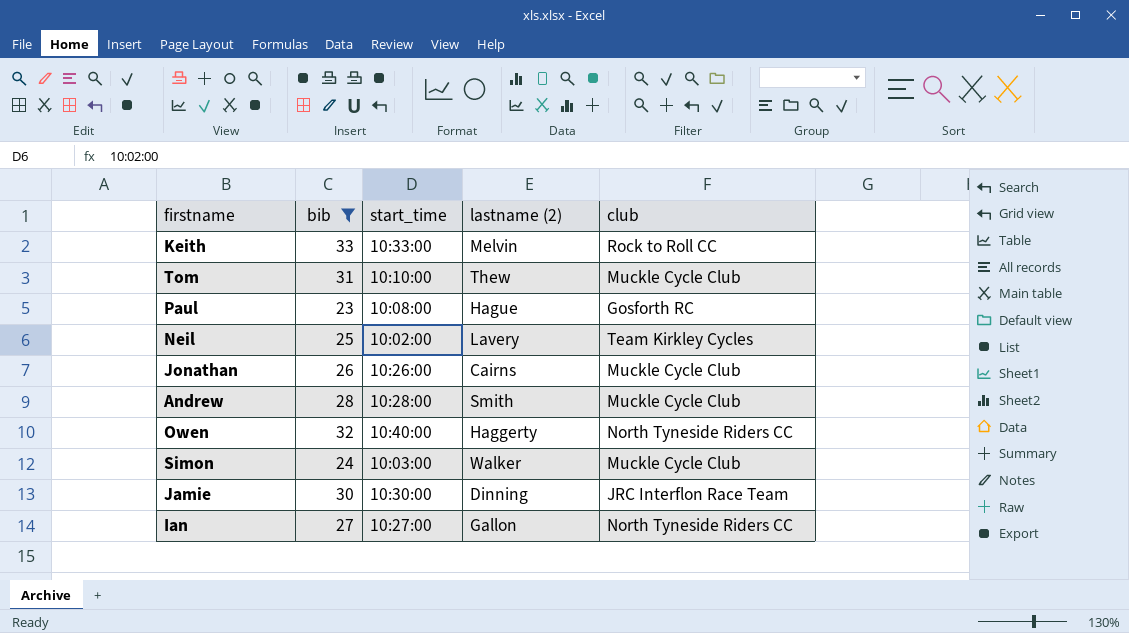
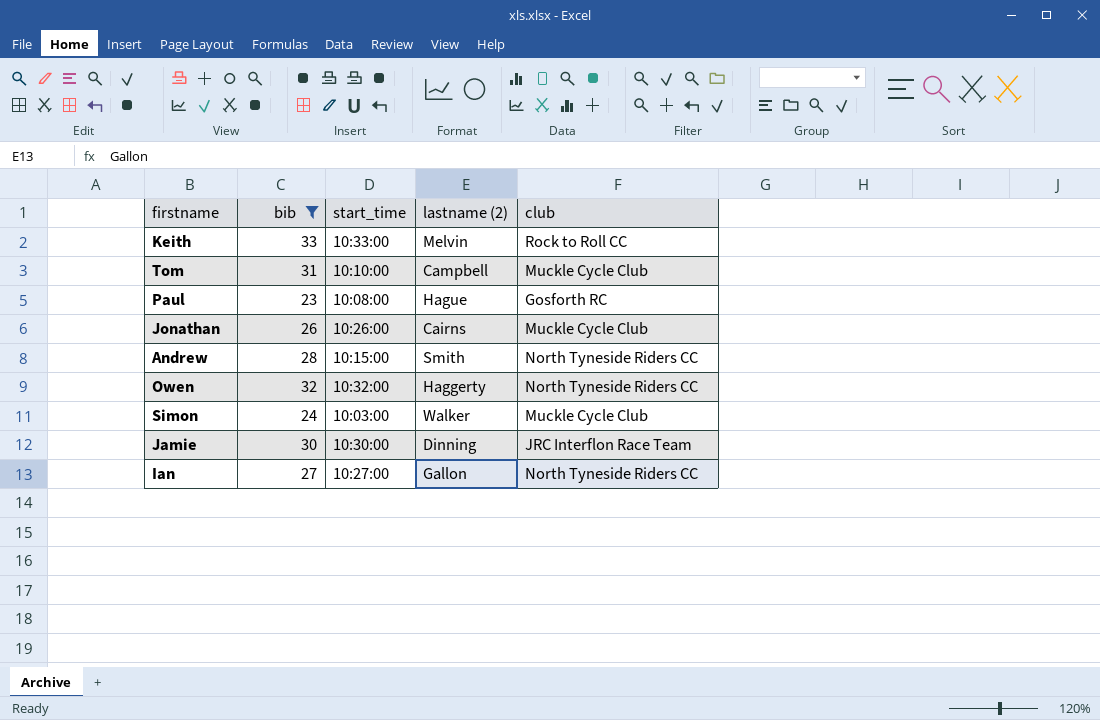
row Neil: 25 | 10:02:00 | Lavery | Team Kirkley Cycles -> none
Tom | lastname (2): Thew -> Campbell
Andrew | start_time: 10:28:00 -> 10:15:00
Andrew | club: Muckle Cycle Club -> North Tyneside Riders CC
Owen | start_time: 10:40:00 -> 10:32:00

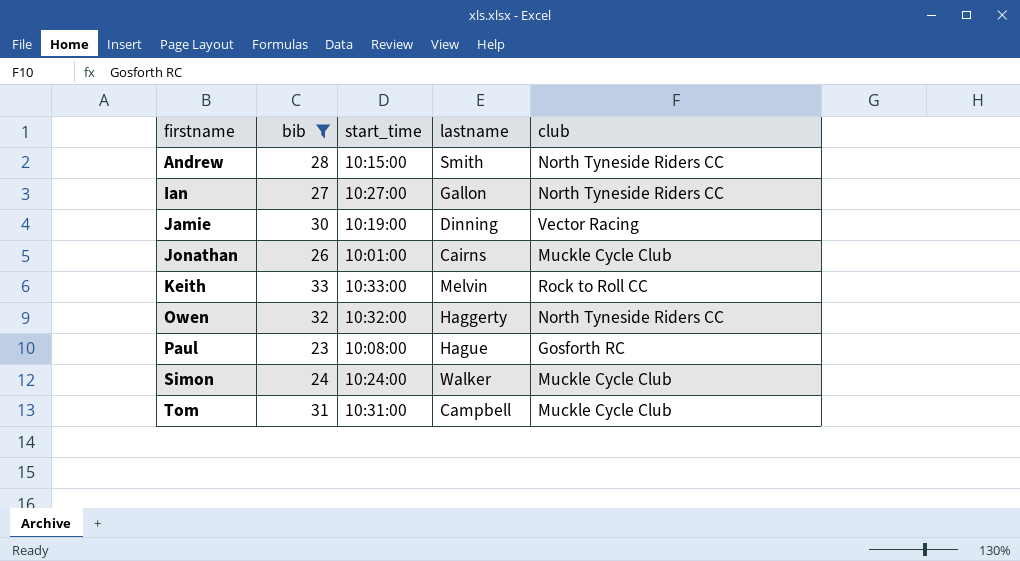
row order: none -> firstname ascending
column name: lastname (2) -> lastname
Jamie | start_time: 10:30:00 -> 10:19:00
Jamie | club: JRC Interflon Race Team -> Vector Racing
Jonathan | start_time: 10:26:00 -> 10:01:00
Simon | start_time: 10:03:00 -> 10:24:00
Tom | start_time: 10:10:00 -> 10:31:00

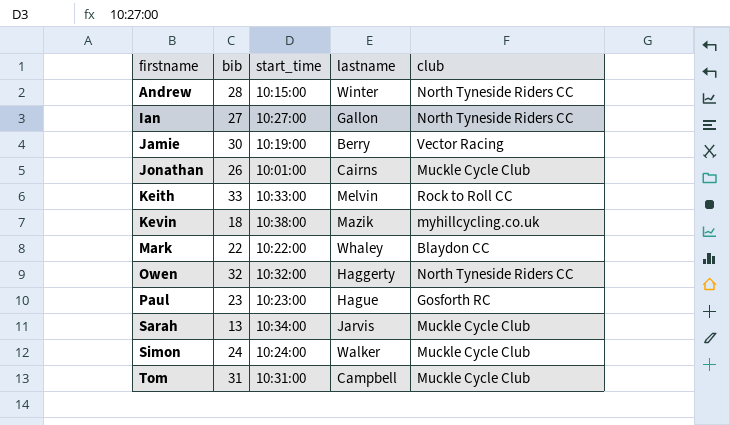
filter: bib >= 23 -> none
Andrew | lastname: Smith -> Winter
Jamie | lastname: Dinning -> Berry
Paul | start_time: 10:08:00 -> 10:23:00

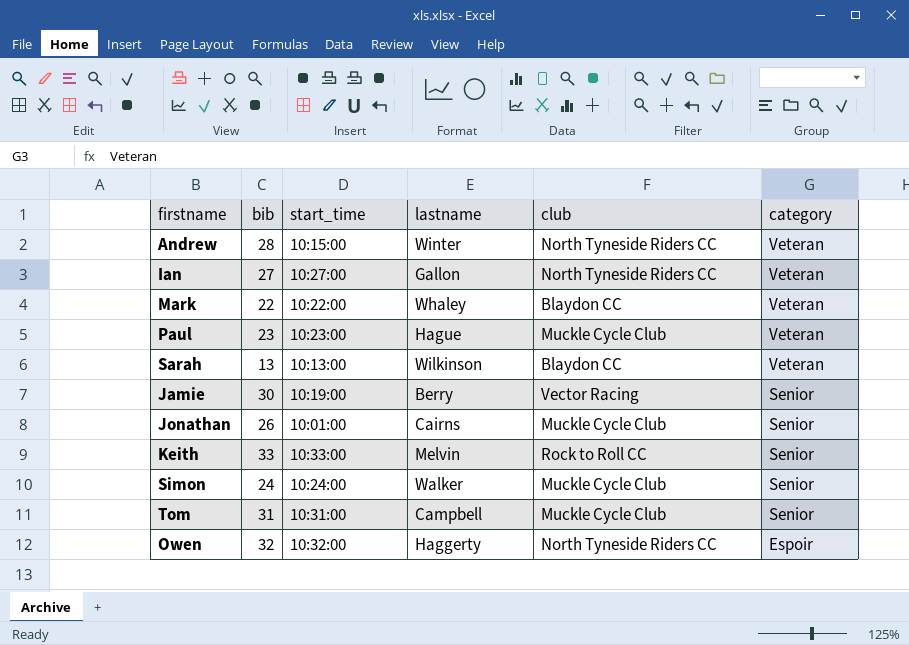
row order: firstname ascending -> category descending
column category | position: none -> 6
row Kevin: 18 | 10:38:00 | Mazik | myhillcycling.co.uk -> none
Paul | club: Gosforth RC -> Muckle Cycle Club
Sarah | start_time: 10:34:00 -> 10:13:00
Sarah | lastname: Jarvis -> Wilkinson
Sarah | club: Muckle Cycle Club -> Blaydon CC

